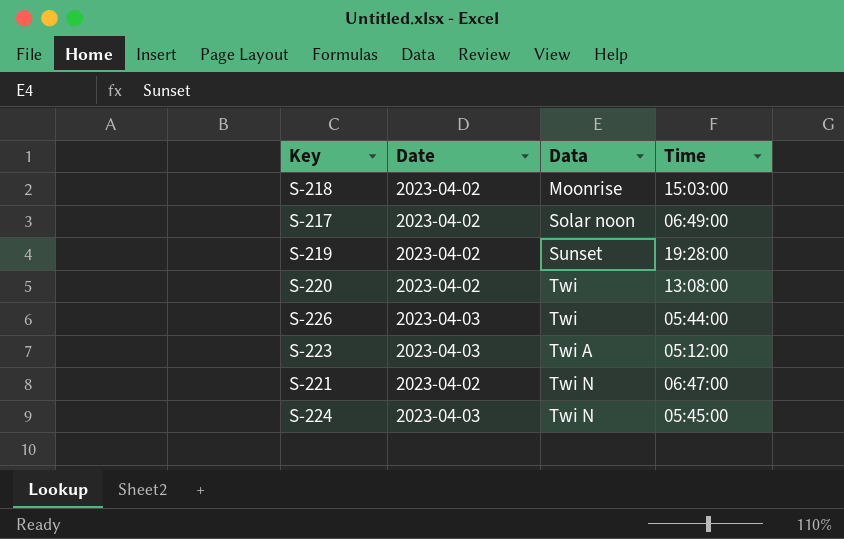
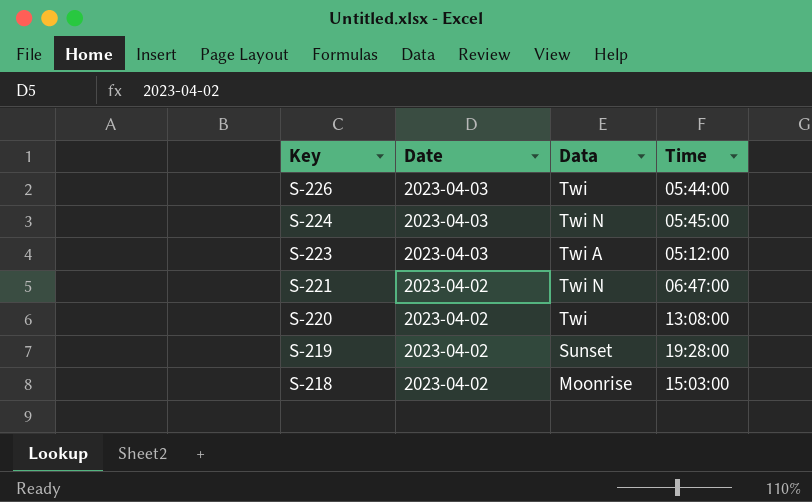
row order: Data ascending -> Key descending
row S-217: 2023-04-02 | Solar noon | 06:49:00 -> none

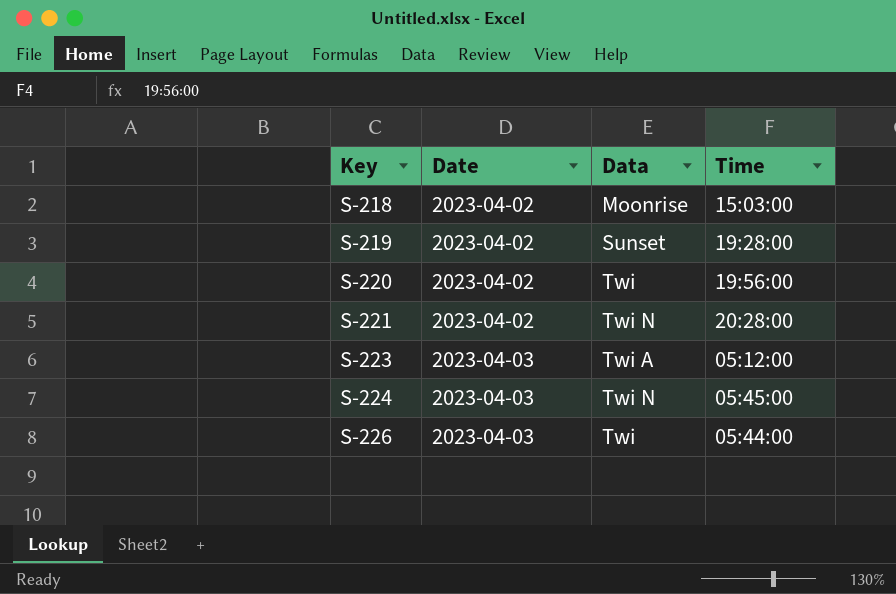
row order: Key descending -> Key ascending
S-220 | Time: 13:08:00 -> 19:56:00
S-221 | Time: 06:47:00 -> 20:28:00

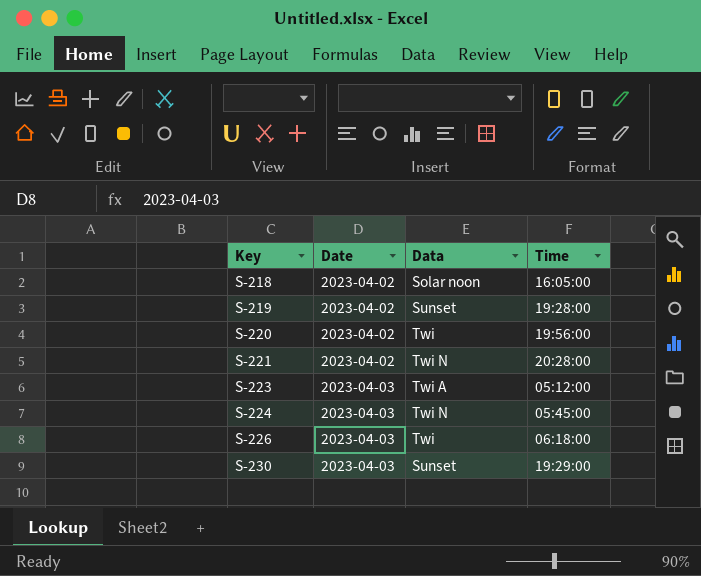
S-218 | Data: Moonrise -> Solar noon
S-218 | Time: 15:03:00 -> 16:05:00
S-226 | Time: 05:44:00 -> 06:18:00
row S-230: none -> 2023-04-03 | Sunset | 19:29:00

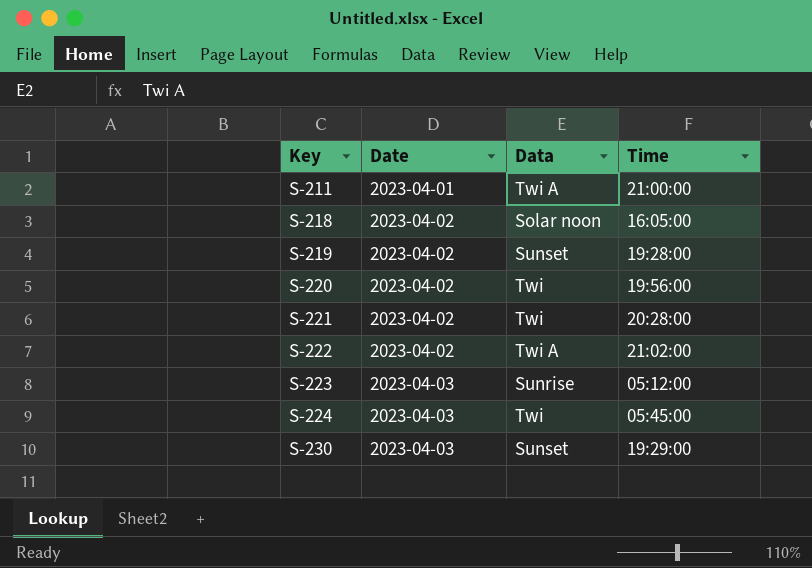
row S-226: 2023-04-03 | Twi | 06:18:00 -> none
row S-211: none -> 2023-04-01 | Twi A | 21:00:00
S-221 | Data: Twi N -> Twi
row S-222: none -> 2023-04-02 | Twi A | 21:02:00
S-223 | Data: Twi A -> Sunrise
S-224 | Data: Twi N -> Twi

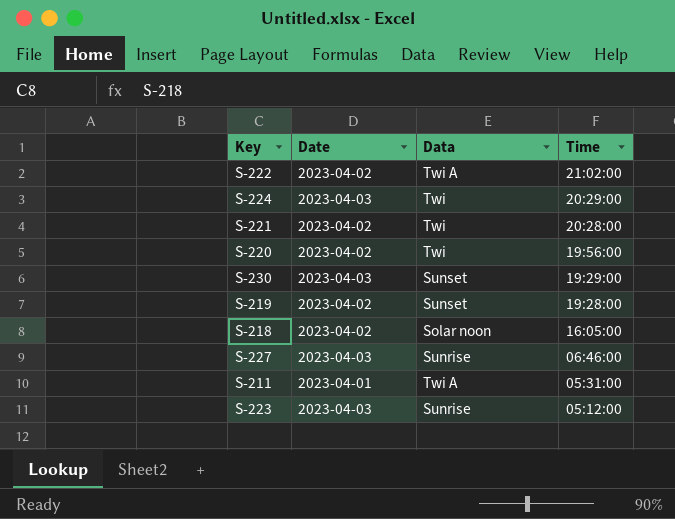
row order: Key ascending -> Time descending
S-224 | Time: 05:45:00 -> 20:29:00
row S-227: none -> 2023-04-03 | Sunrise | 06:46:00
S-211 | Time: 21:00:00 -> 05:31:00

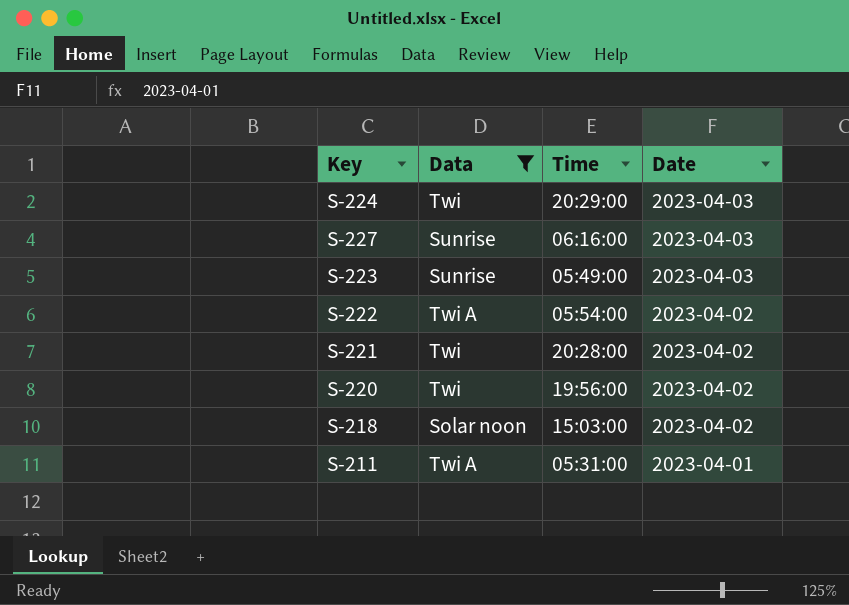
filter: none -> Data != Sunset
row order: Time descending -> Date descending
column Date | position: 2 -> 4
S-227 | Time: 06:46:00 -> 06:16:00
S-223 | Time: 05:12:00 -> 05:49:00
S-222 | Time: 21:02:00 -> 05:54:00
S-218 | Time: 16:05:00 -> 15:03:00

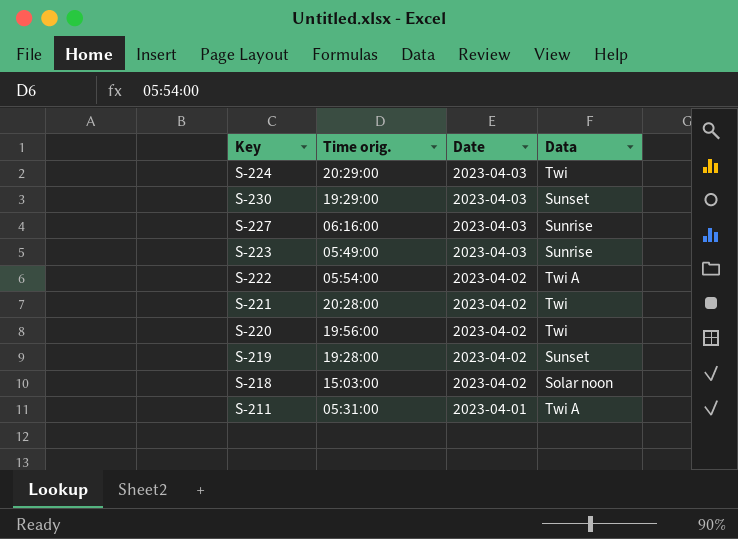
filter: Data != Sunset -> none
column name: Time -> Time orig.
column Data | position: 2 -> 4

